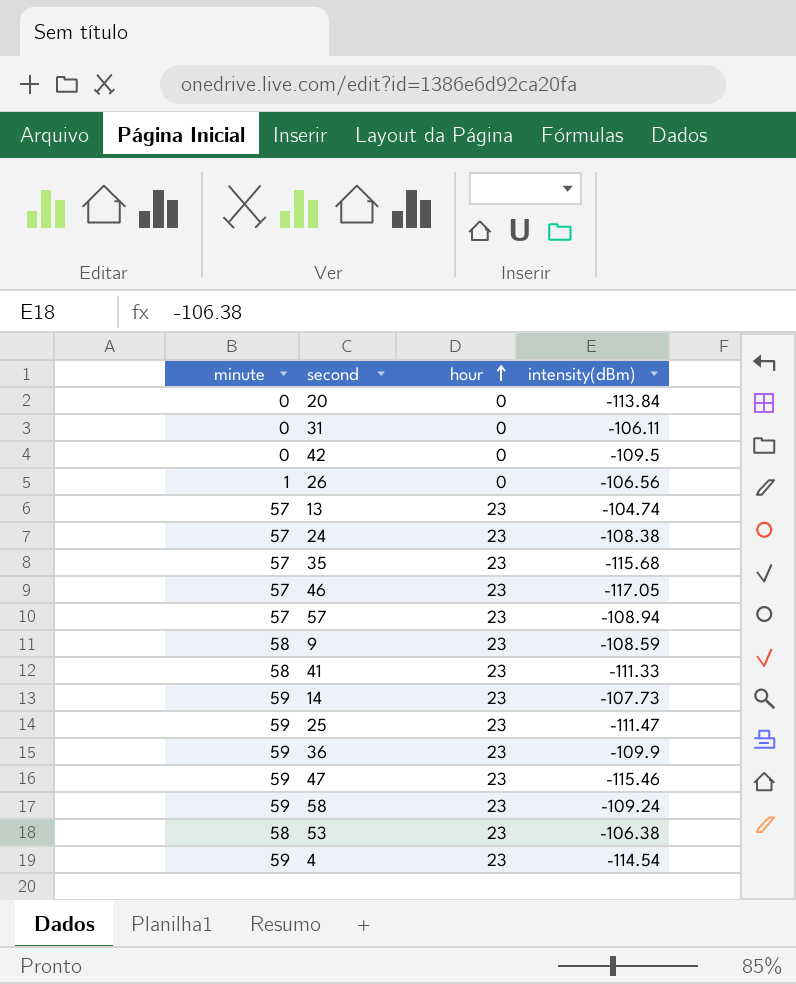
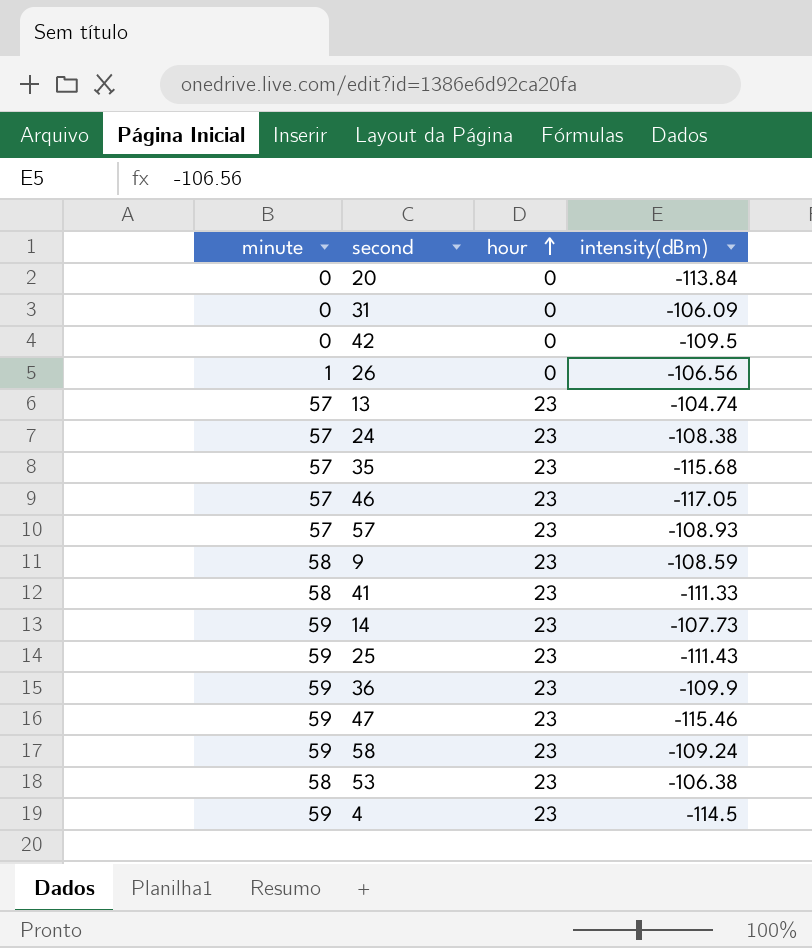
31 | intensity(dBm): -106.11 -> -106.09
57 | intensity(dBm): -108.94 -> -108.93
25 | intensity(dBm): -111.47 -> -111.43
4 | intensity(dBm): -114.54 -> -114.5

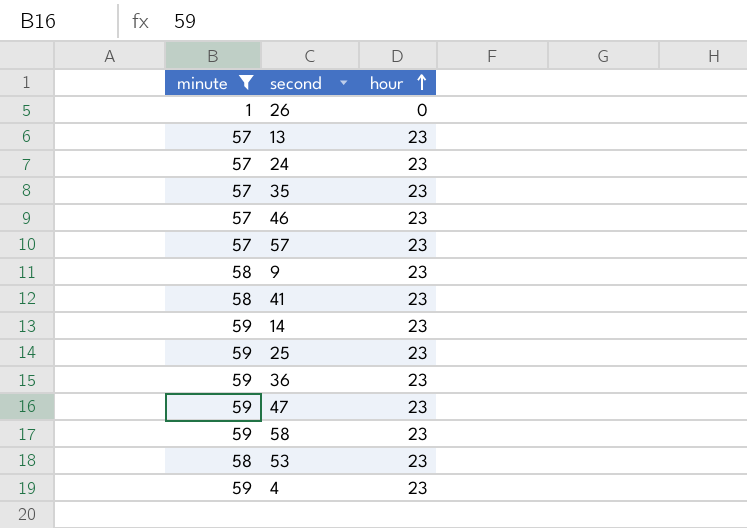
filter: none -> minute != 0
column intensity(dBm) | position: 4 -> none

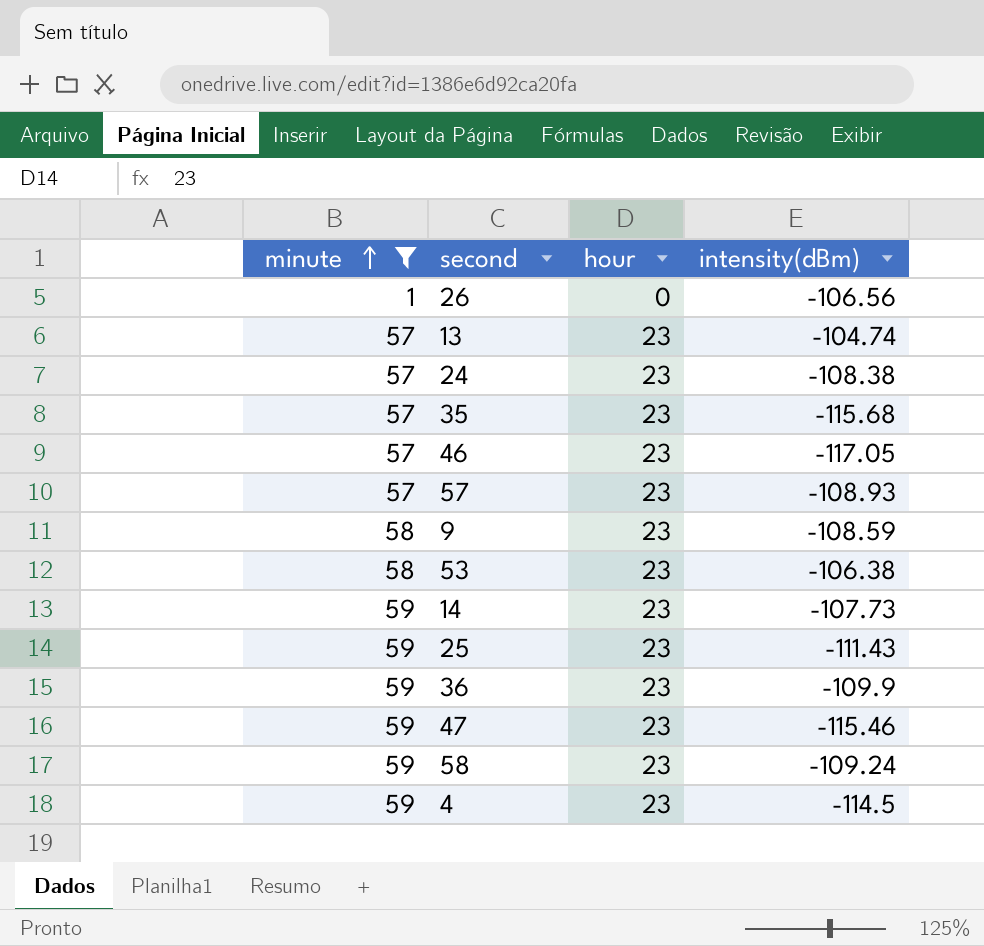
row order: hour ascending -> minute ascending
column intensity(dBm) | position: none -> 4
row 41: 58 | 23 -> none

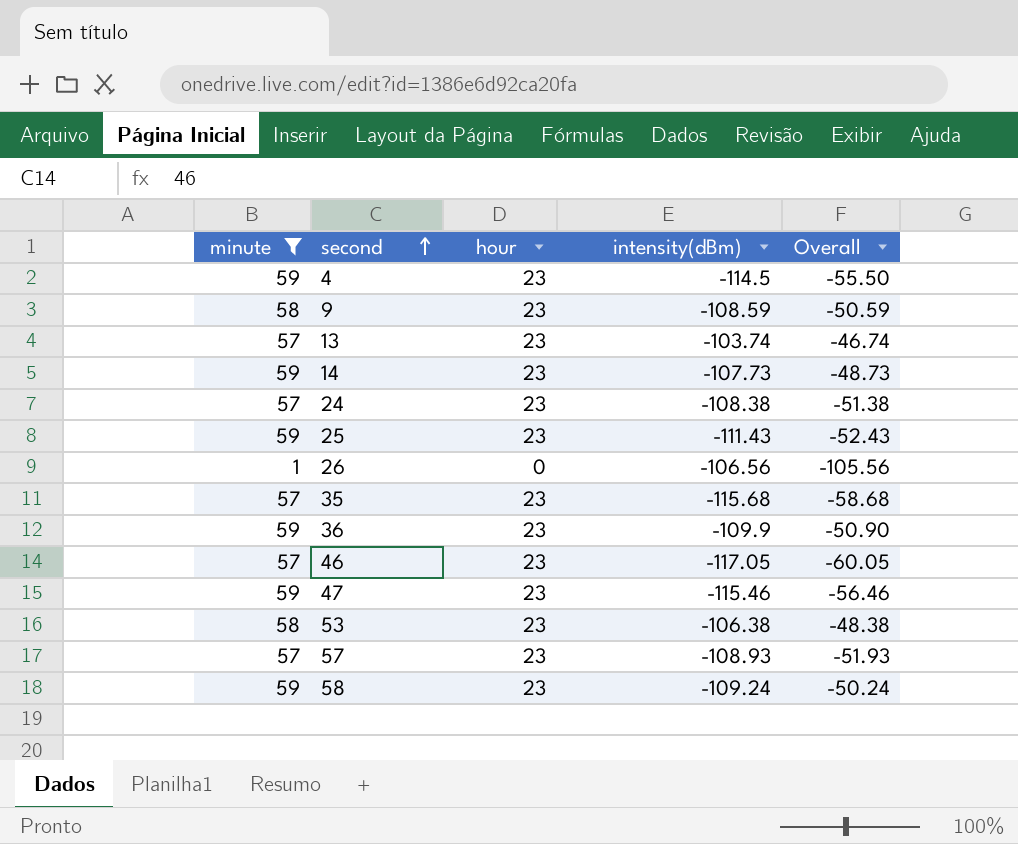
row order: minute ascending -> second ascending
column Overall | formula: none -> [minute] + [intensity(dBm)]
13 | intensity(dBm): -104.74 -> -103.74

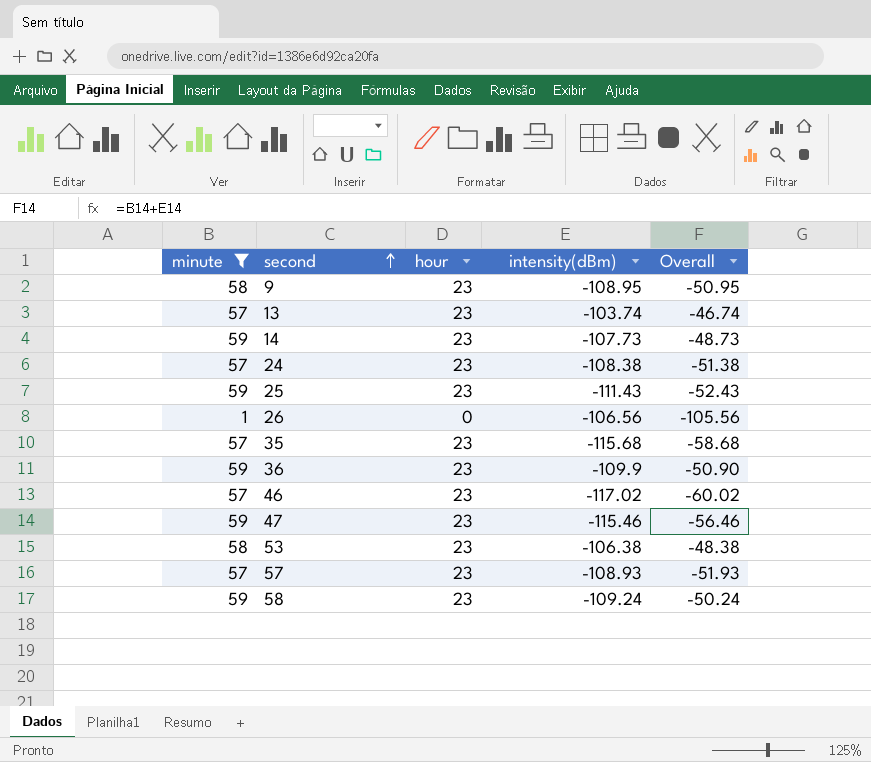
row 4: 59 | 23 | -114.5 | -55.50 -> none
9 | intensity(dBm): -108.59 -> -108.95
9 | Overall: -50.59 -> -50.95
46 | intensity(dBm): -117.05 -> -117.02
46 | Overall: -60.05 -> -60.02

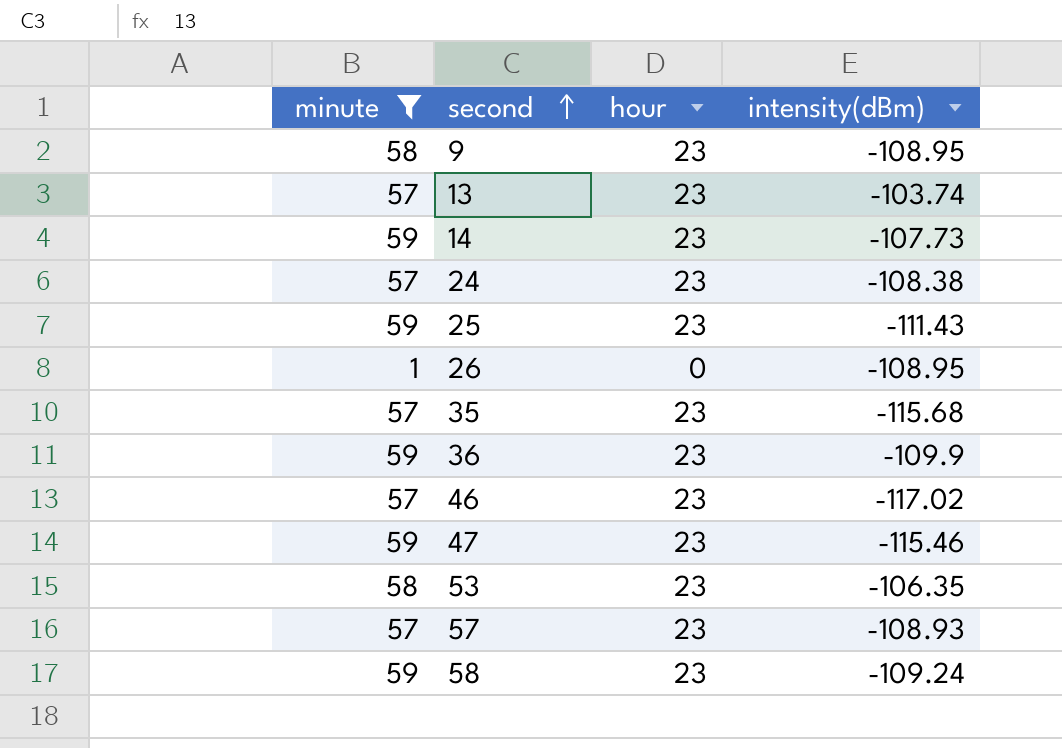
column Overall | formula: [minute] + [intensity(dBm)] -> none
26 | intensity(dBm): -106.56 -> -108.95
53 | intensity(dBm): -106.38 -> -106.35

